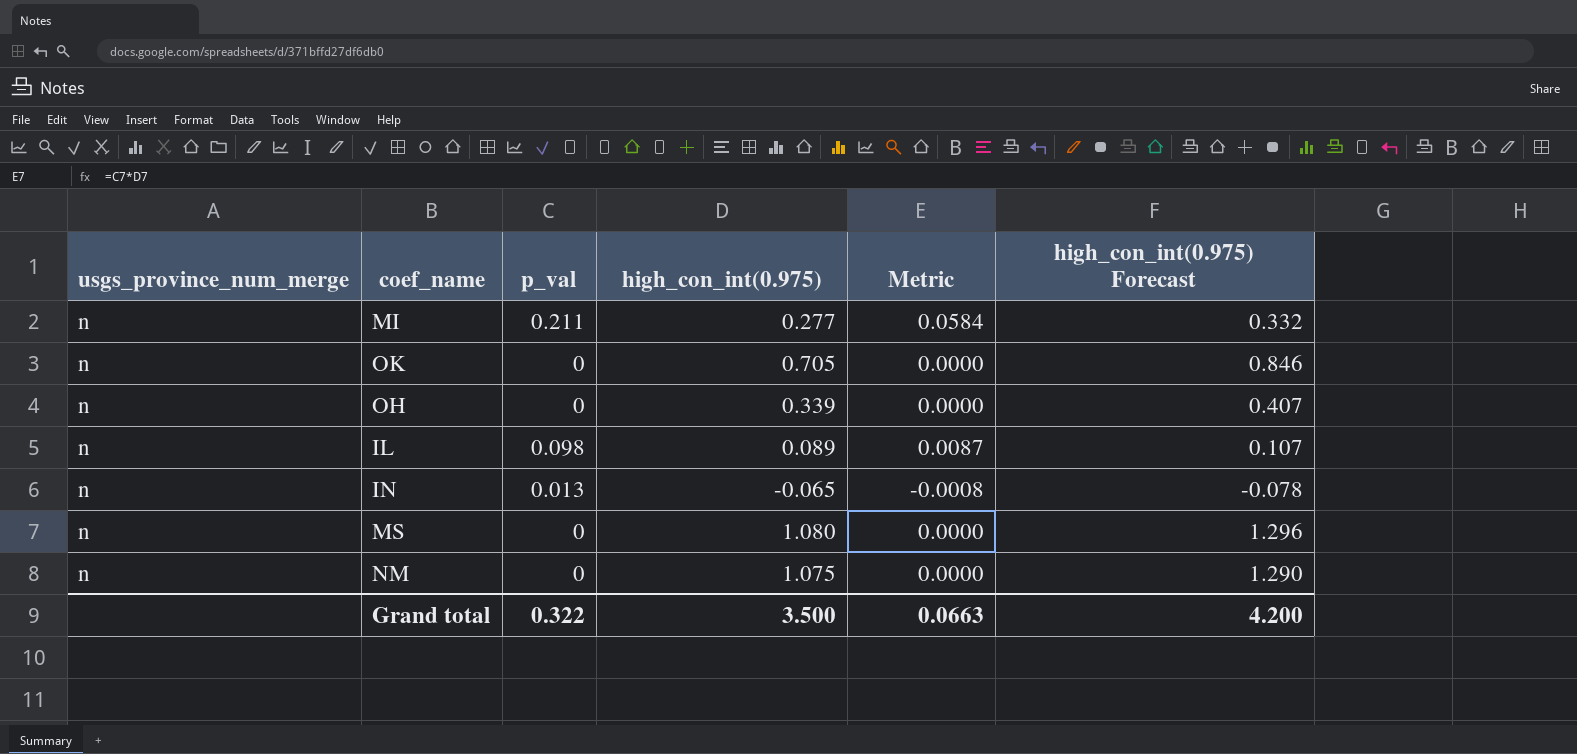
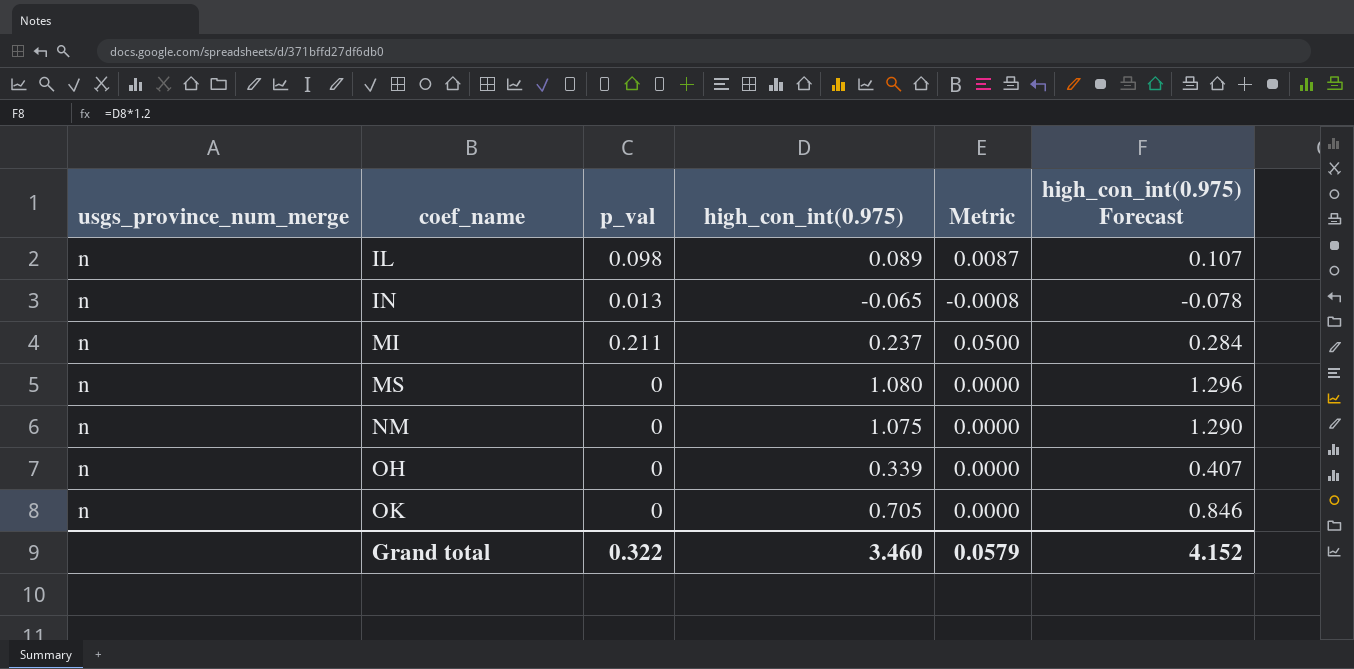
row order: none -> coef_name ascending
MI | high_con_int(0.975): 0.277 -> 0.237
MI | Metric: 0.0584 -> 0.0500
MI | high_con_int(0.975) Forecast: 0.332 -> 0.284
Grand total | high_con_int(0.975): 3.500 -> 3.460
Grand total | Metric: 0.0663 -> 0.0579
Grand total | high_con_int(0.975) Forecast: 4.200 -> 4.152

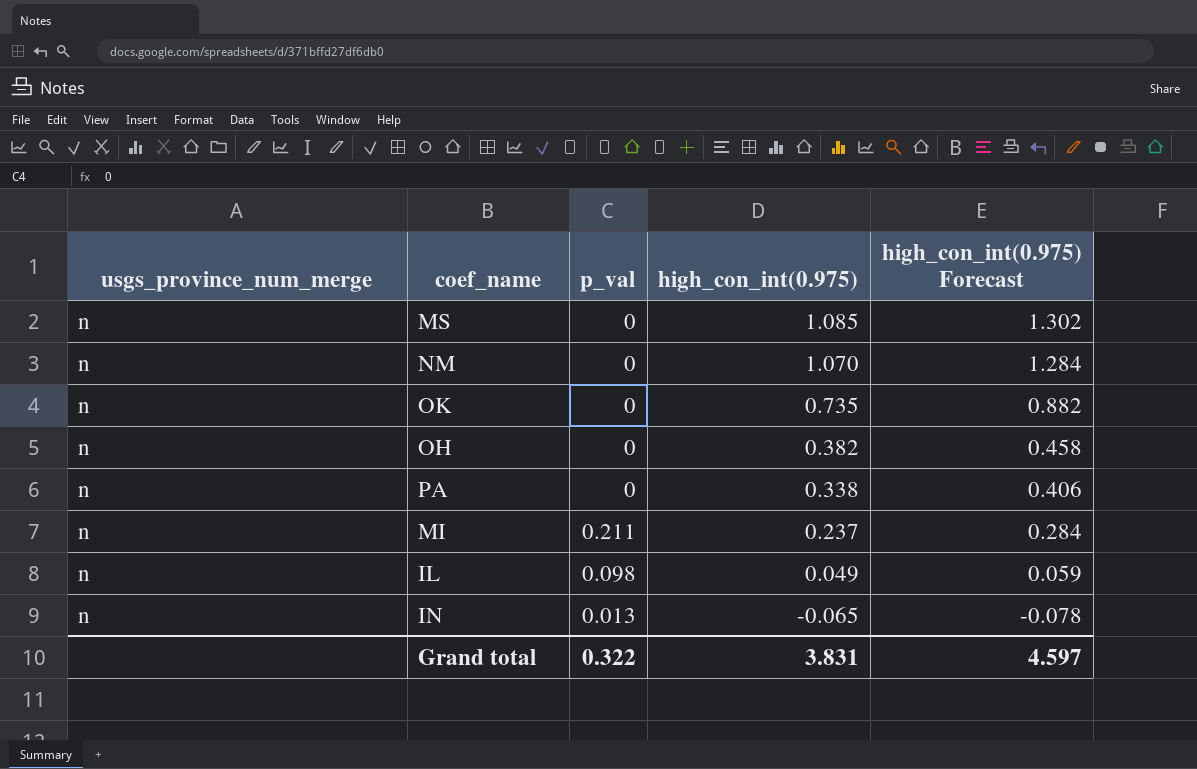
row order: coef_name ascending -> high_con_int(0.975) descending
column Metric | formula: [p_val] * [high_con_int(0.975)] -> none
MS | high_con_int(0.975): 1.080 -> 1.085
MS | high_con_int(0.975) Forecast: 1.296 -> 1.302
NM | high_con_int(0.975): 1.075 -> 1.070
NM | high_con_int(0.975) Forecast: 1.290 -> 1.284
OK | high_con_int(0.975): 0.705 -> 0.735
OK | high_con_int(0.975) Forecast: 0.846 -> 0.882
OH | high_con_int(0.975): 0.339 -> 0.382
OH | high_con_int(0.975) Forecast: 0.407 -> 0.458
row PA: none -> n | 0 | 0.338 | 0.406
IL | high_con_int(0.975): 0.089 -> 0.049
IL | high_con_int(0.975) Forecast: 0.107 -> 0.059
Grand total | high_con_int(0.975): 3.460 -> 3.831
Grand total | high_con_int(0.975) Forecast: 4.152 -> 4.597

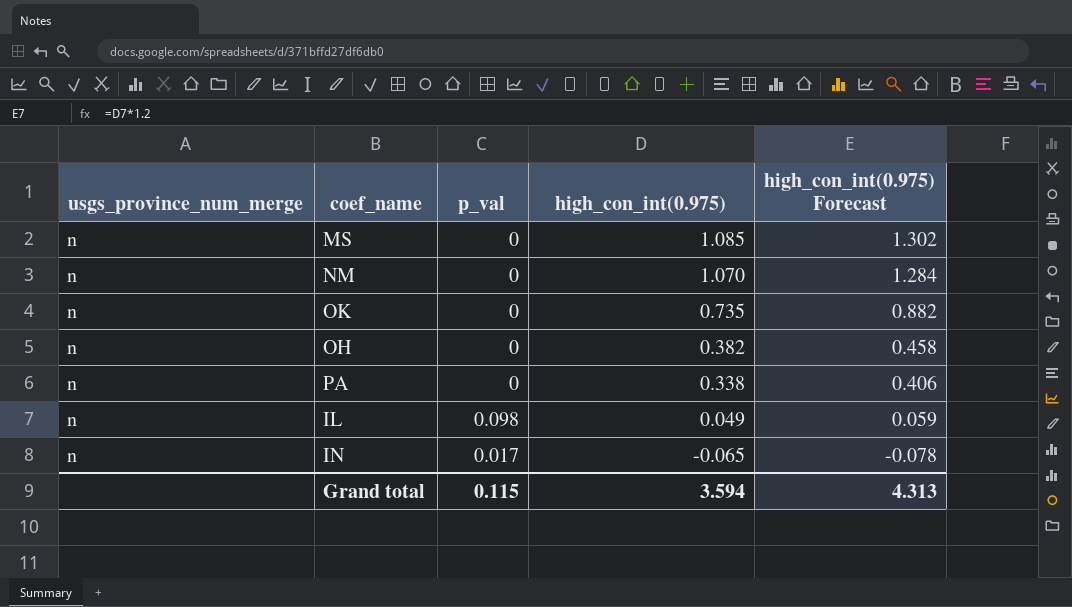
row MI: n | 0.211 | 0.237 | 0.284 -> none
IN | p_val: 0.013 -> 0.017
Grand total | p_val: 0.322 -> 0.115
Grand total | high_con_int(0.975): 3.831 -> 3.594
Grand total | high_con_int(0.975) Forecast: 4.597 -> 4.313

